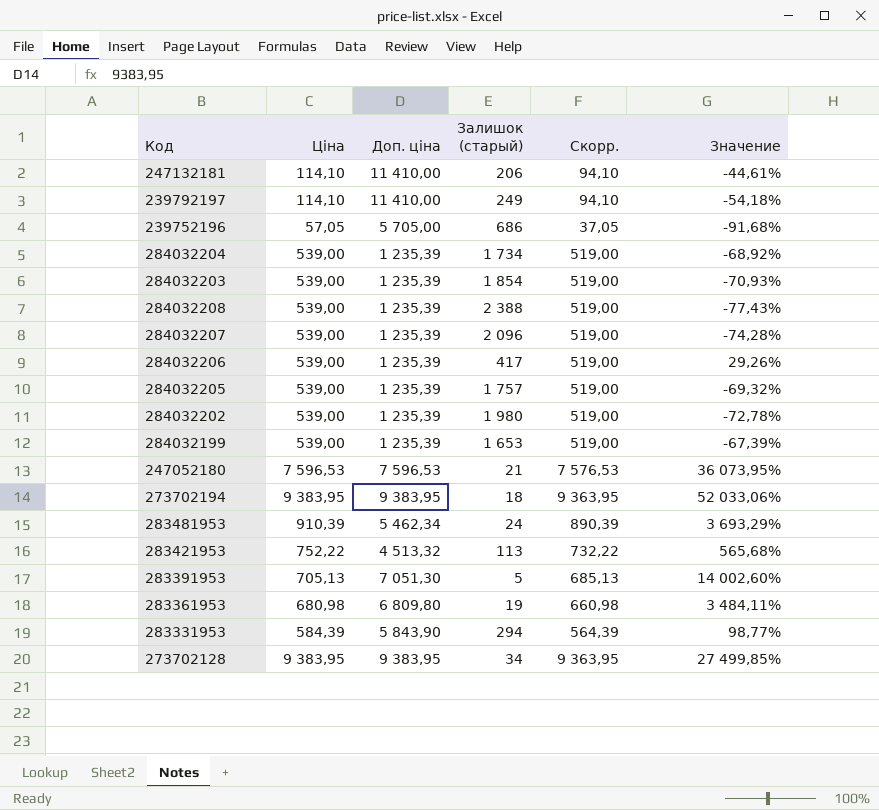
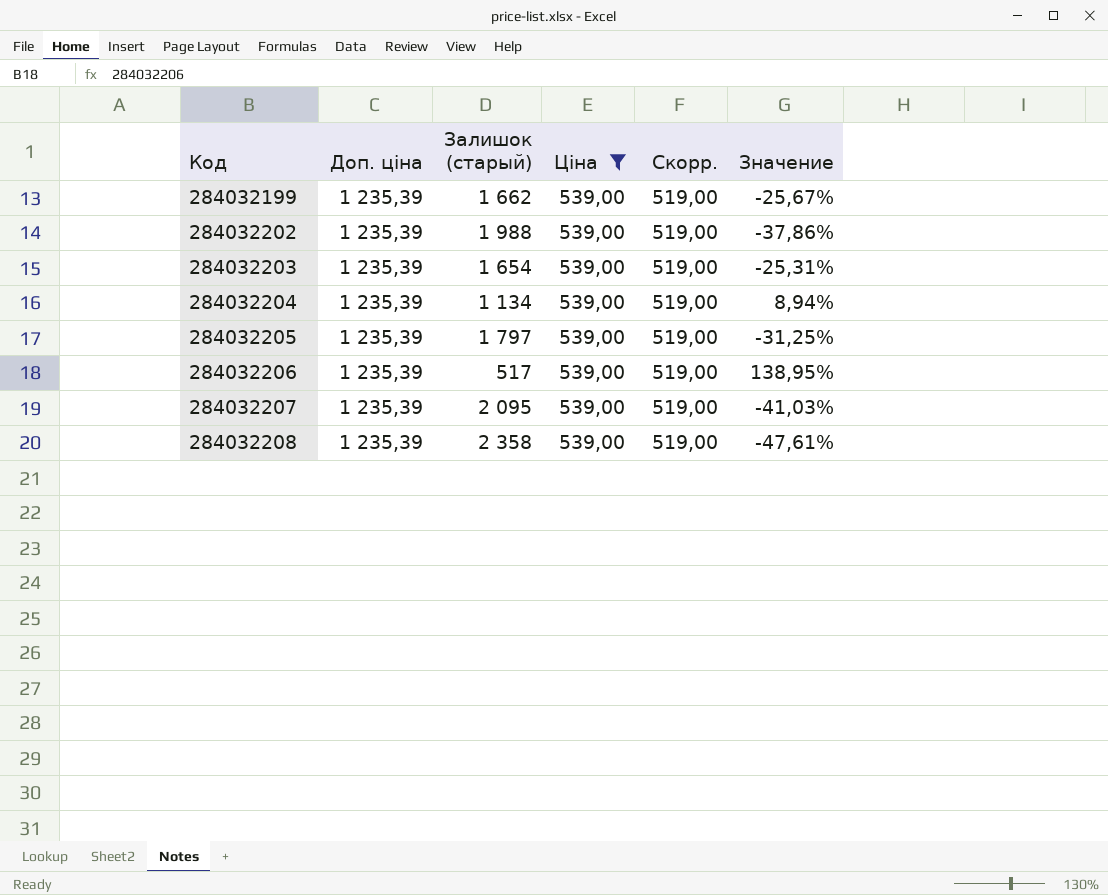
filter: none -> Ціна = 539,00
row order: none -> Код ascending
column Ціна | position: 2 -> 4
column Значение | formula: ([Ціна] - [Залишок (старый)]) / [Залишок (старый)] -> ([Доп. ціна] - [Залишок (старый)]) / [Залишок (старый)]
284032199 | Залишок (старый): 1 653 -> 1 662
284032202 | Залишок (старый): 1 980 -> 1 988
284032203 | Залишок (старый): 1 854 -> 1 654
284032204 | Залишок (старый): 1 734 -> 1 134
284032205 | Залишок (старый): 1 757 -> 1 797
284032206 | Залишок (старый): 417 -> 517
284032207 | Залишок (старый): 2 096 -> 2 095
284032208 | Залишок (старый): 2 388 -> 2 358

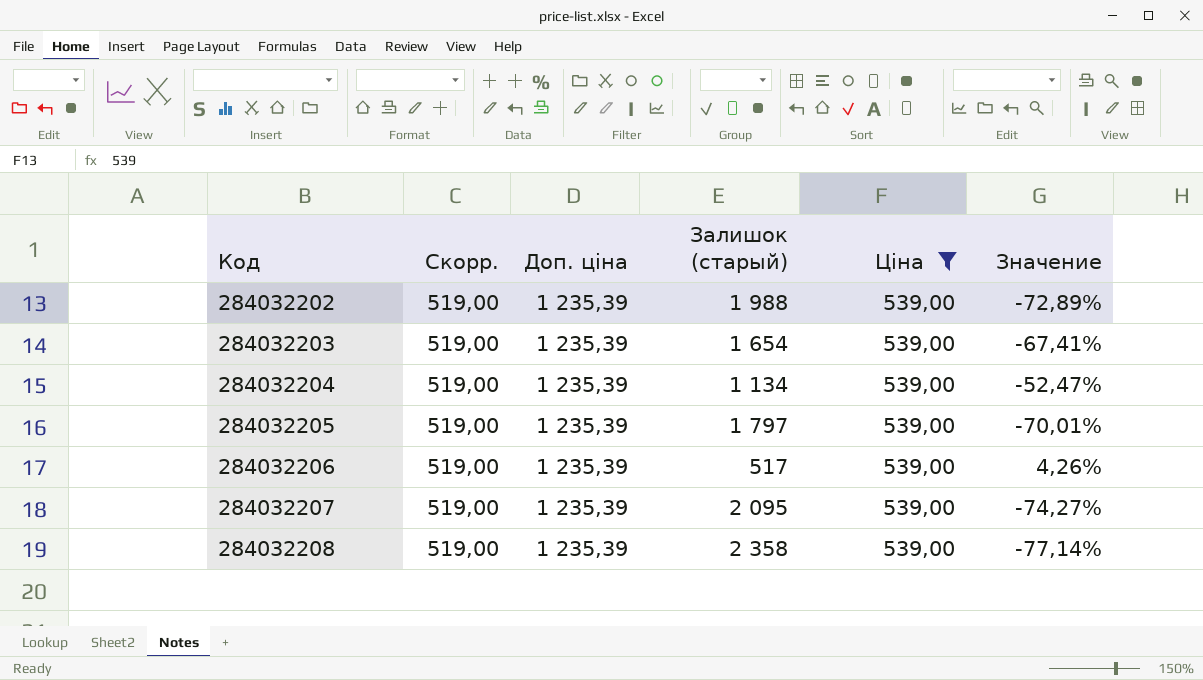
column Скорр. | position: 5 -> 2
column Значение | formula: ([Доп. ціна] - [Залишок (старый)]) / [Залишок (старый)] -> ([Ціна] - [Залишок (старый)]) / [Залишок (старый)]
row 284032199: 1 235,39 | 1 662 | 539,00 | 519,00 | -25,67% -> none

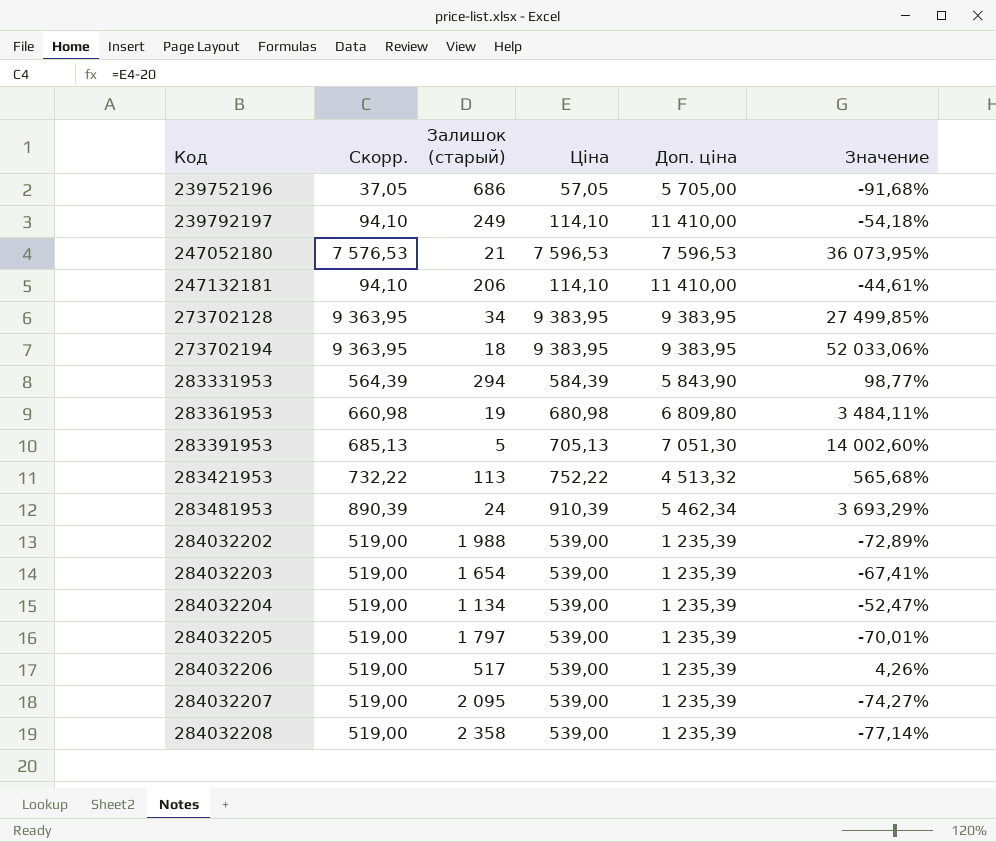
filter: Ціна = 539,00 -> none
column Доп. ціна | position: 3 -> 5

